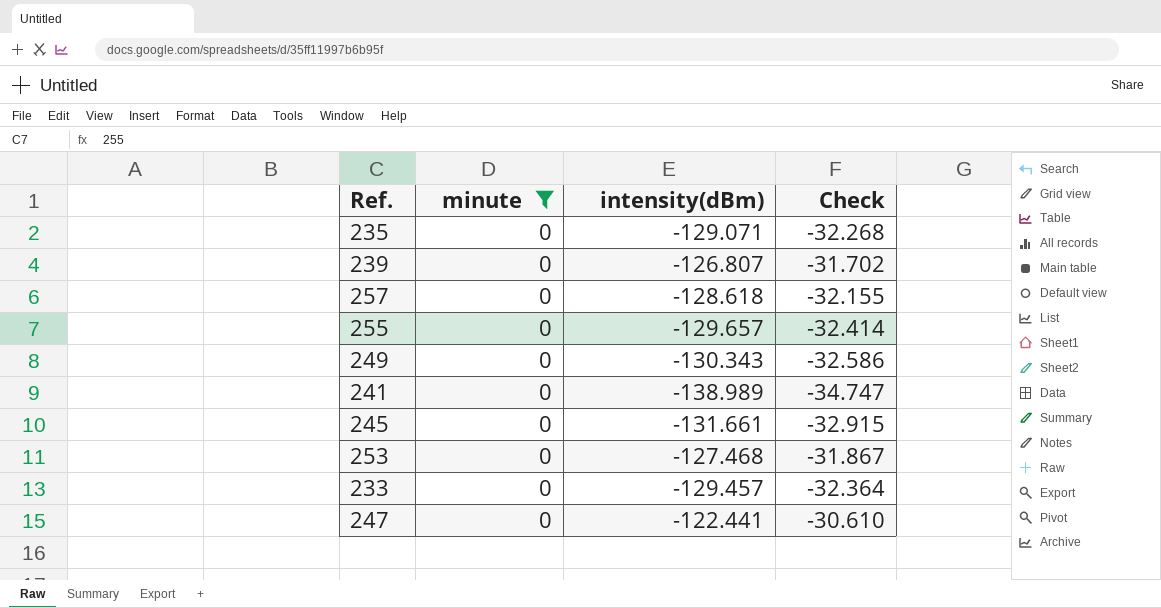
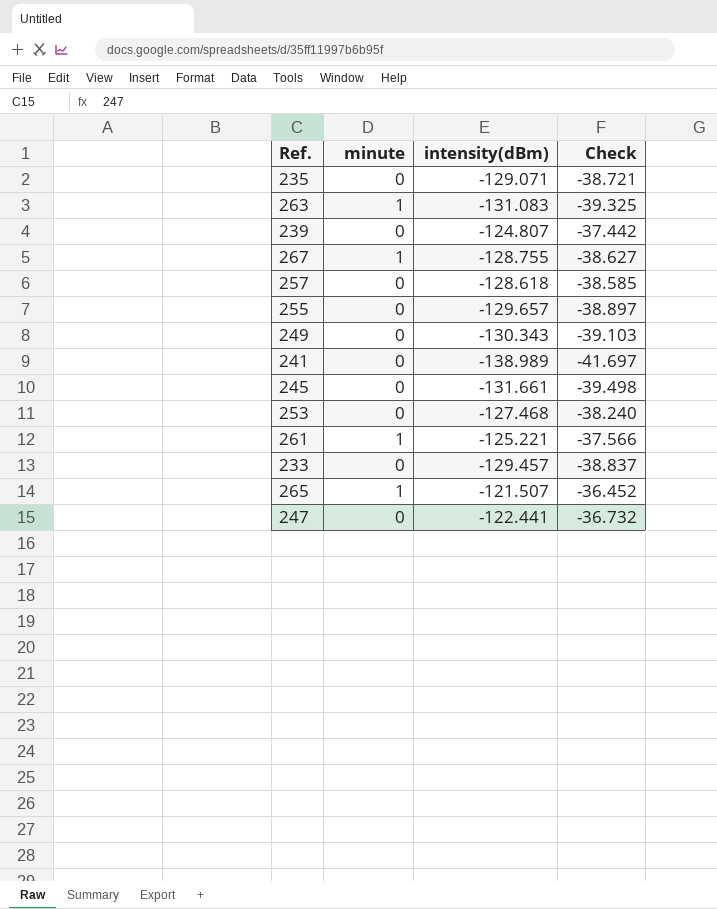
filter: minute = 0 -> none
column Check | formula: [intensity(dBm)] * 0.25 -> [intensity(dBm)] * 0.3
239 | intensity(dBm): -126.807 -> -124.807

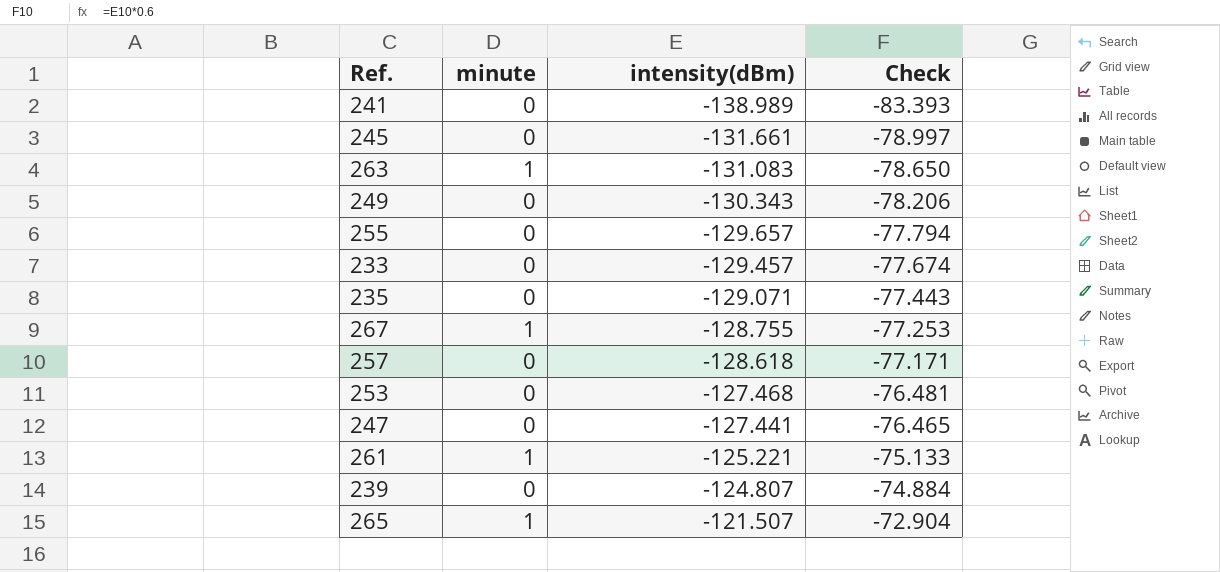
row order: none -> intensity(dBm) ascending
column Check | formula: [intensity(dBm)] * 0.3 -> [intensity(dBm)] * 0.6
247 | intensity(dBm): -122.441 -> -127.441

